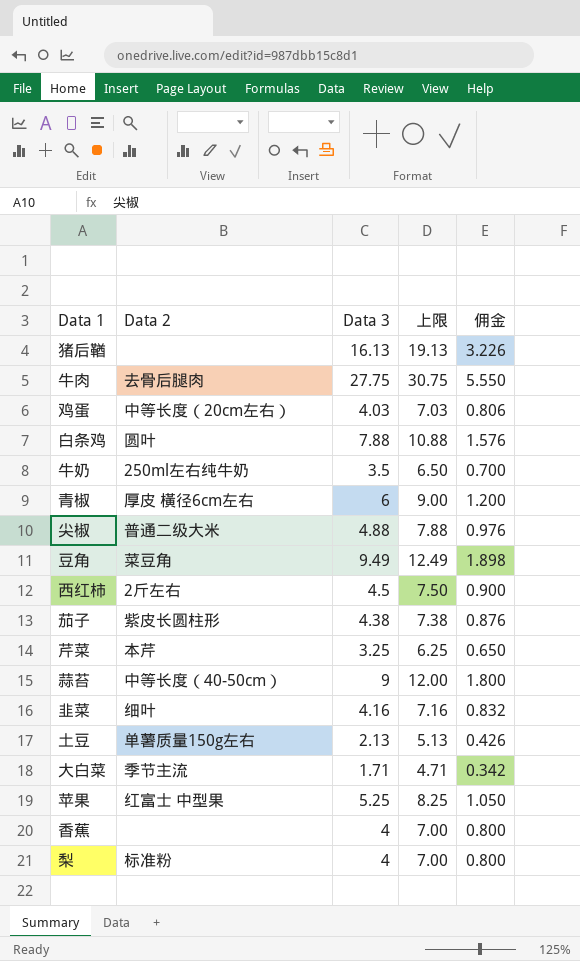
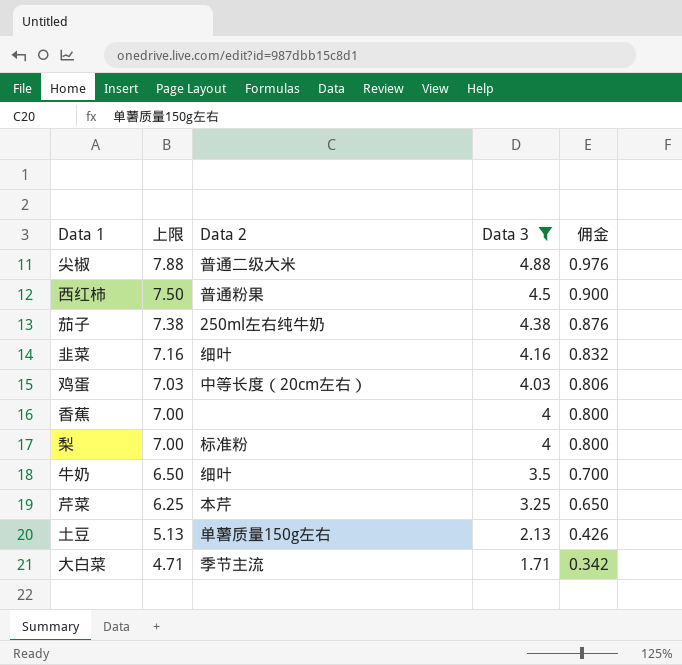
filter: none -> Data 3 <= 4.88
row order: none -> 上限 descending
column 上限 | position: 4 -> 2
西红柿 | Data 2: 2斤左右 -> 普通粉果
茄子 | Data 2: 紫皮长圆柱形 -> 250ml左右纯牛奶
牛奶 | Data 2: 250ml左右纯牛奶 -> 细叶

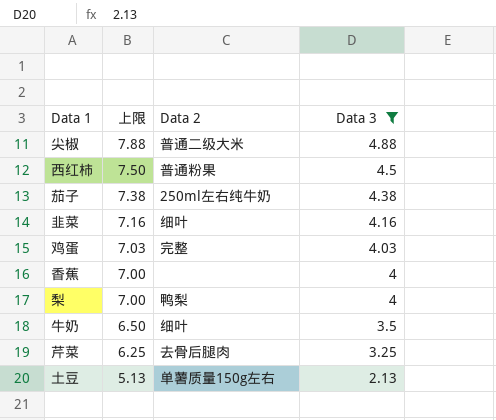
column 佣金 | formula: [Data 3] * 0.2 -> none
row 大白菜: 4.71 | 季节主流 | 1.71 | 0.342 -> none
鸡蛋 | Data 2: 中等长度（20cm左右） -> 完整
梨 | Data 2: 标准粉 -> 鸭梨
芹菜 | Data 2: 本芹 -> 去骨后腿肉

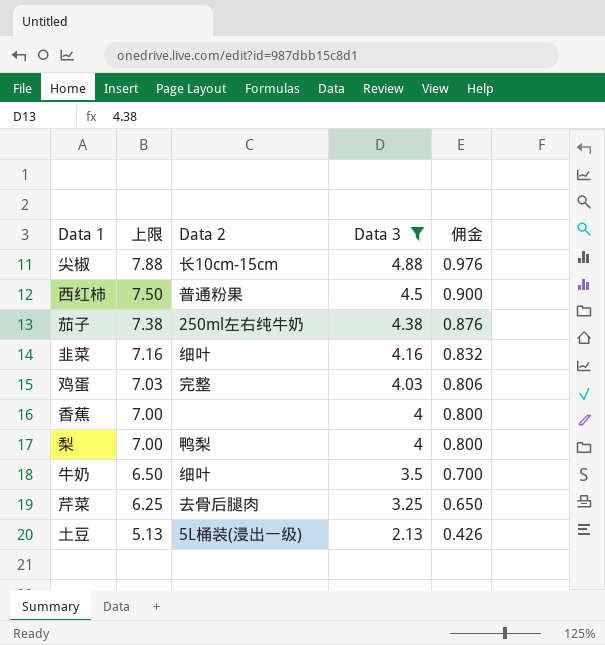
column 佣金 | formula: none -> [Data 3] * 0.2
尖椒 | Data 2: 普通二级大米 -> 长10cm-15cm
土豆 | Data 2: 单薯质量150g左右 -> 5L桶装(浸出一级)

